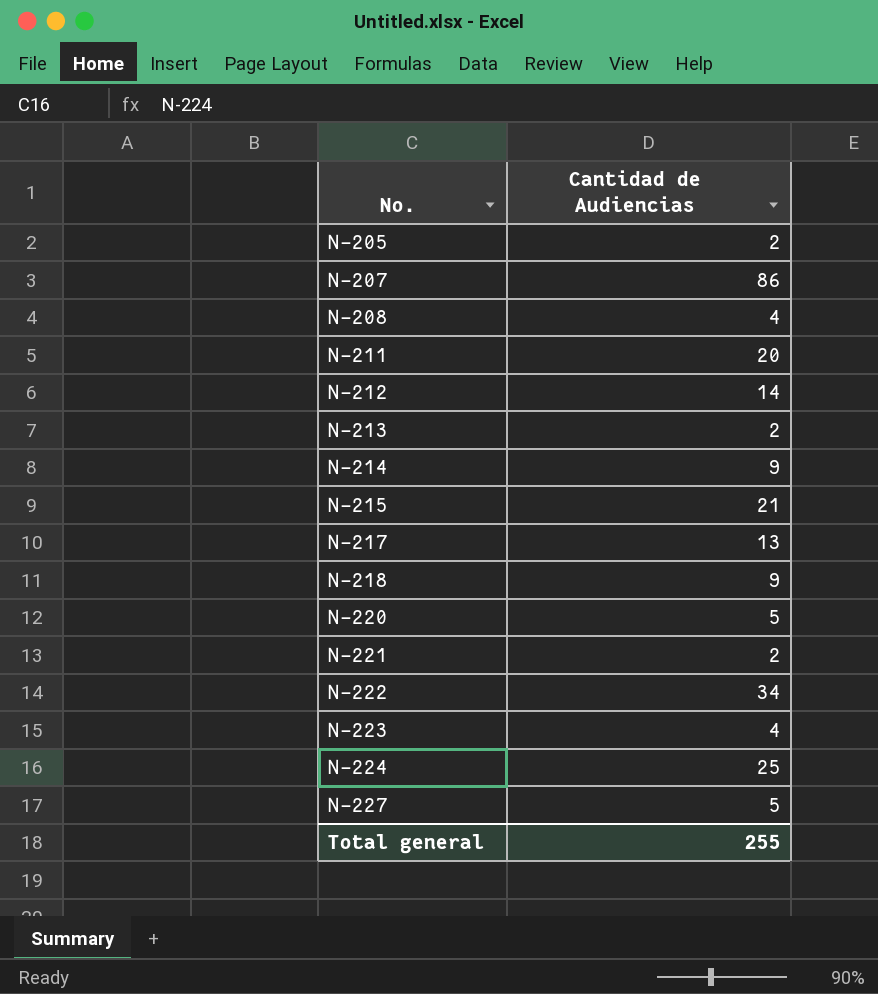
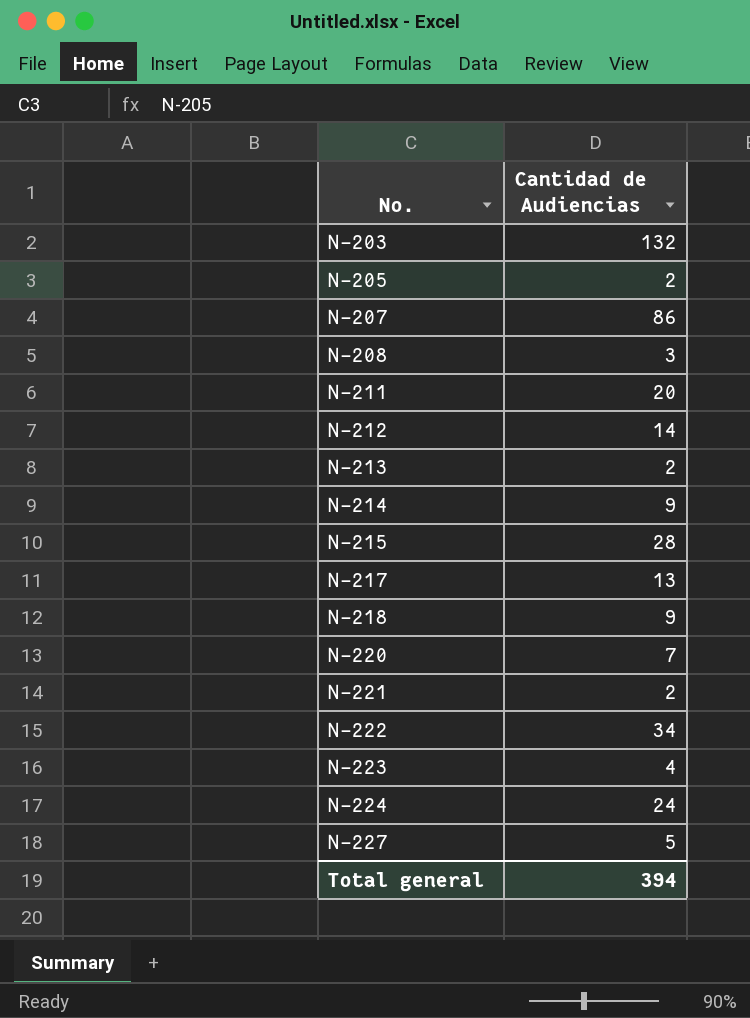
row N-203: none -> 132
N-208 | Cantidad de Audiencias: 4 -> 3
N-215 | Cantidad de Audiencias: 21 -> 28
N-220 | Cantidad de Audiencias: 5 -> 7
N-224 | Cantidad de Audiencias: 25 -> 24
Total general | Cantidad de Audiencias: 255 -> 394

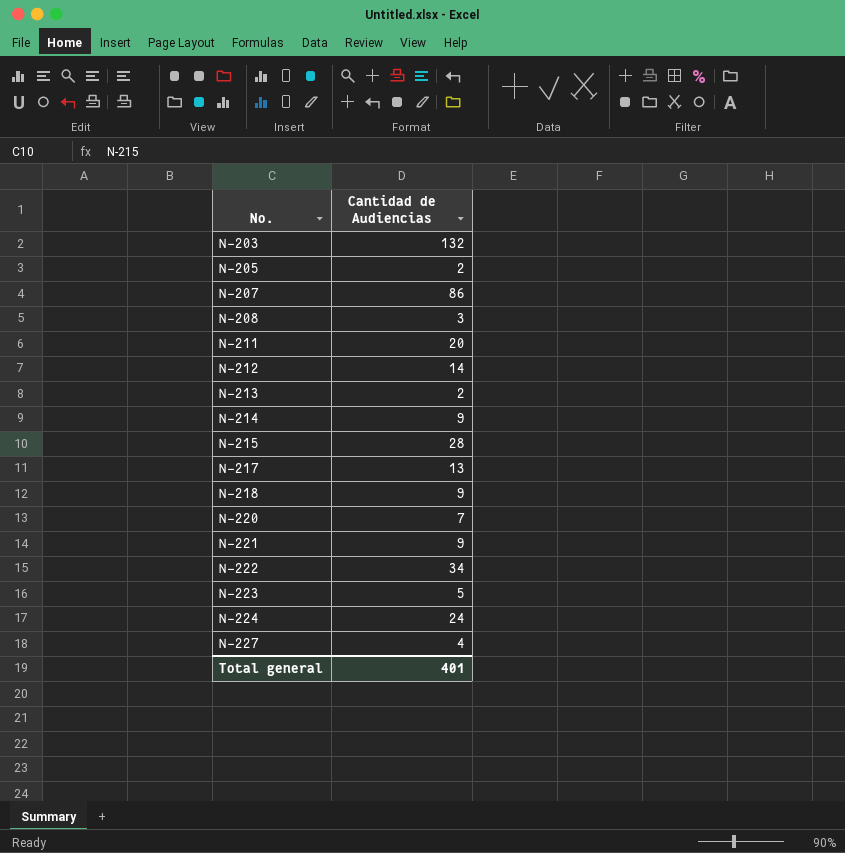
N-221 | Cantidad de Audiencias: 2 -> 9
N-223 | Cantidad de Audiencias: 4 -> 5
N-227 | Cantidad de Audiencias: 5 -> 4
Total general | Cantidad de Audiencias: 394 -> 401

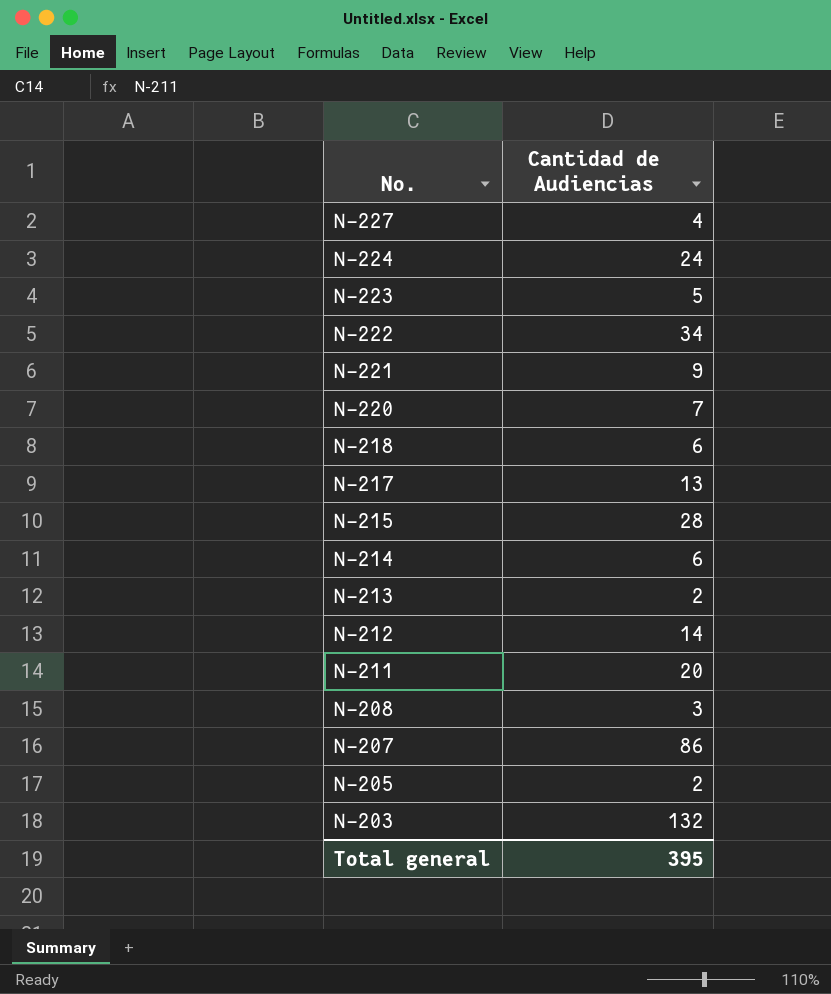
row order: No. ascending -> No. descending
N-218 | Cantidad de Audiencias: 9 -> 6
N-214 | Cantidad de Audiencias: 9 -> 6
Total general | Cantidad de Audiencias: 401 -> 395

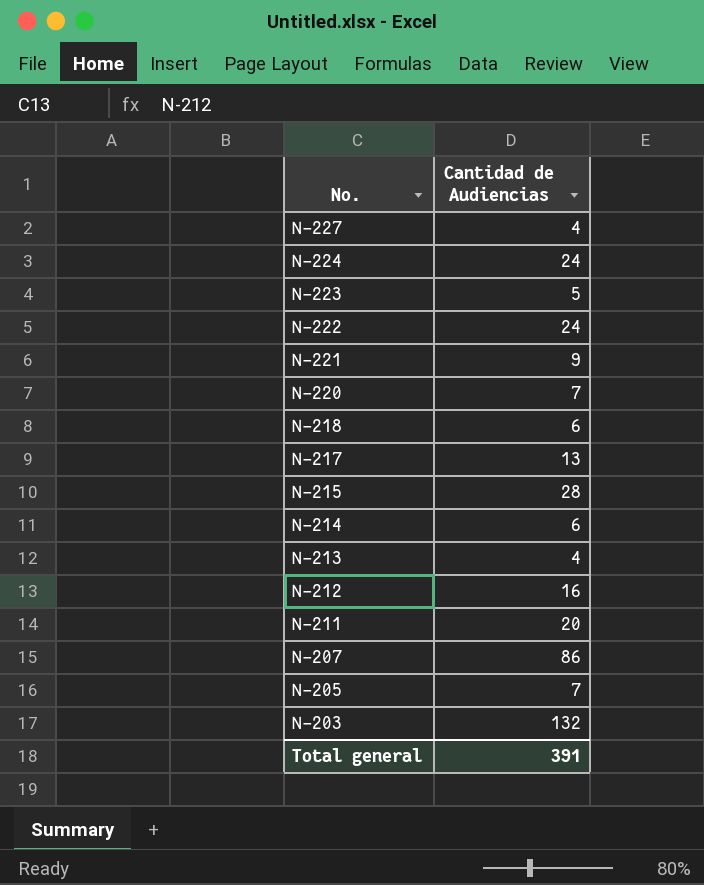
row N-208: 3 -> none
N-222 | Cantidad de Audiencias: 34 -> 24
N-213 | Cantidad de Audiencias: 2 -> 4
N-212 | Cantidad de Audiencias: 14 -> 16
N-205 | Cantidad de Audiencias: 2 -> 7
Total general | Cantidad de Audiencias: 395 -> 391

